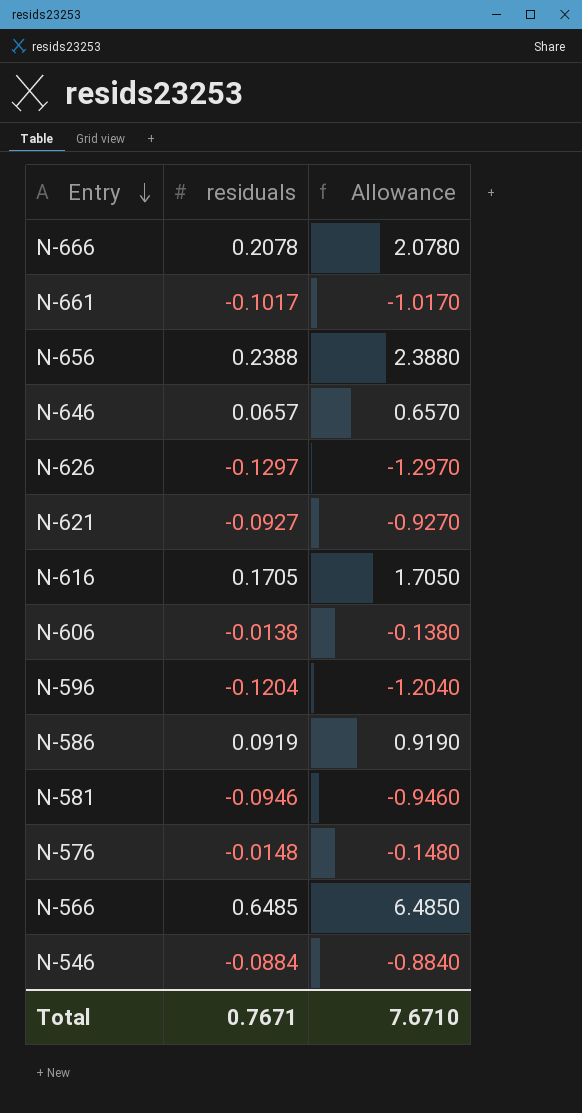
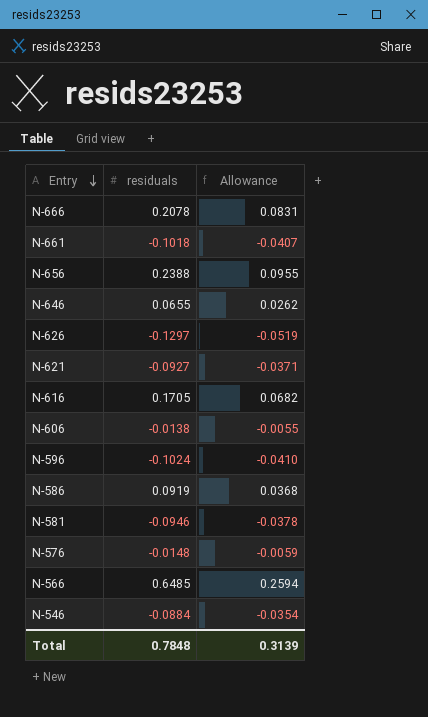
column Allowance | formula: [residuals] * 10 -> [residuals] * 0.4
N-661 | residuals: -0.1017 -> -0.1018
N-646 | residuals: 0.0657 -> 0.0655
N-596 | residuals: -0.1204 -> -0.1024
Total | residuals: 0.7671 -> 0.7848
Total | Allowance: 7.6710 -> 0.3139

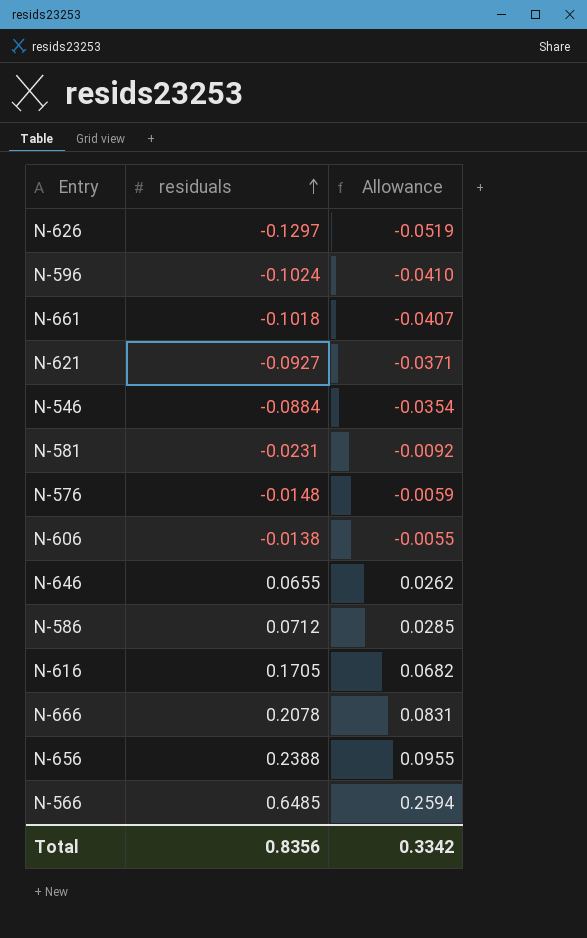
row order: Entry descending -> residuals ascending
N-581 | residuals: -0.0946 -> -0.0231
N-581 | Allowance: -0.0378 -> -0.0092
N-586 | residuals: 0.0919 -> 0.0712
N-586 | Allowance: 0.0368 -> 0.0285
Total | residuals: 0.7848 -> 0.8356
Total | Allowance: 0.3139 -> 0.3342

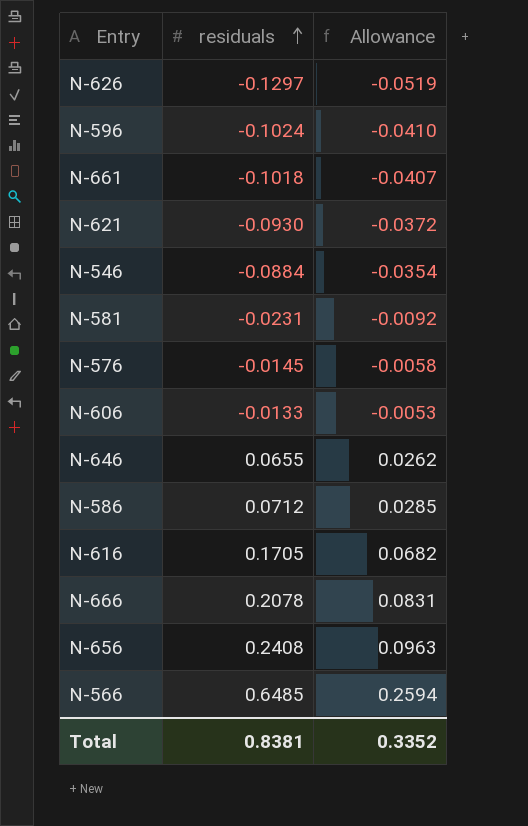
N-621 | residuals: -0.0927 -> -0.0930
N-621 | Allowance: -0.0371 -> -0.0372
N-576 | residuals: -0.0148 -> -0.0145
N-576 | Allowance: -0.0059 -> -0.0058
N-606 | residuals: -0.0138 -> -0.0133
N-606 | Allowance: -0.0055 -> -0.0053
N-656 | residuals: 0.2388 -> 0.2408
N-656 | Allowance: 0.0955 -> 0.0963
Total | residuals: 0.8356 -> 0.8381
Total | Allowance: 0.3342 -> 0.3352

